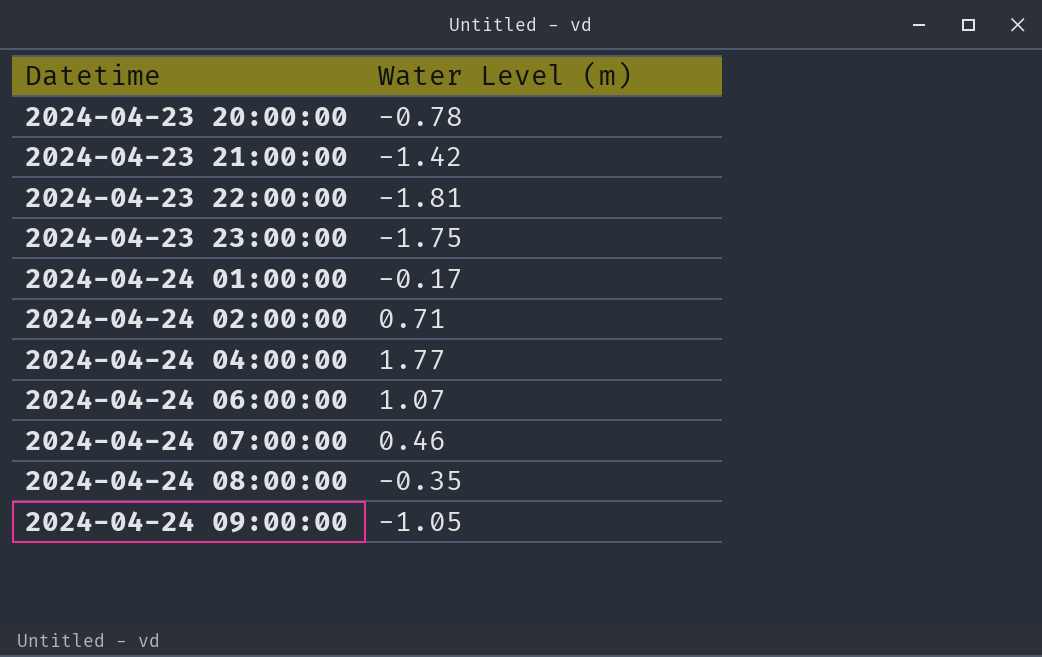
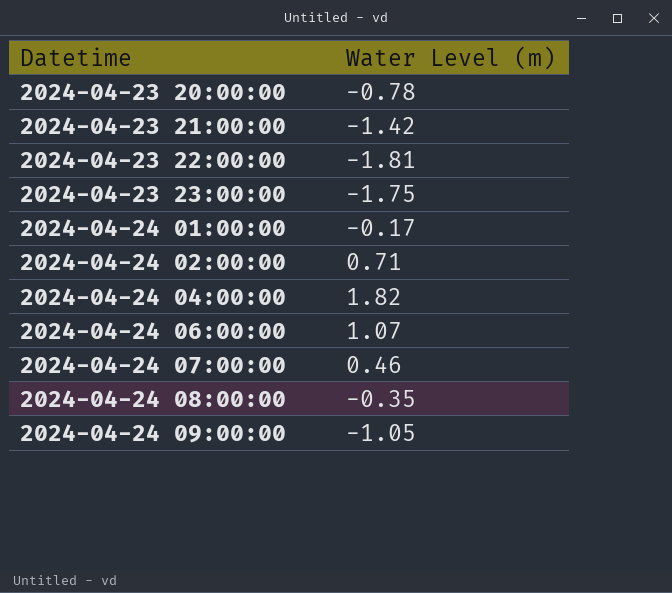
2024-04-24 04:00:00 | Water Level (m): 1.77 -> 1.82

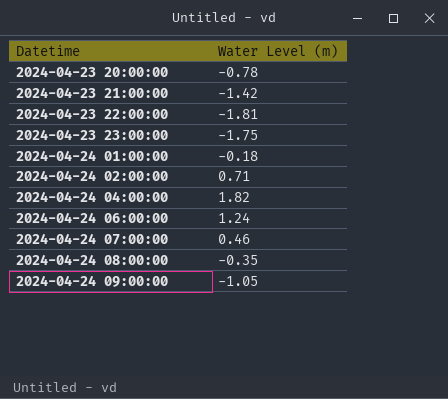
2024-04-24 01:00:00 | Water Level (m): -0.17 -> -0.18
2024-04-24 06:00:00 | Water Level (m): 1.07 -> 1.24

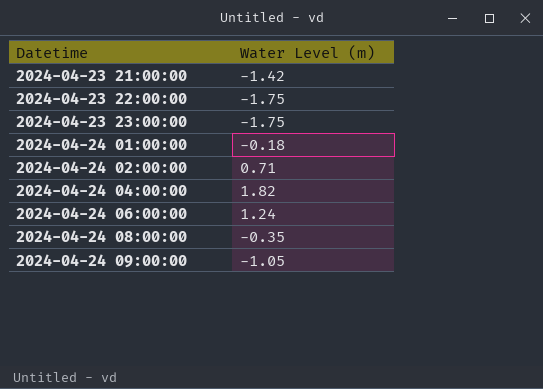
row 2024-04-23 20:00:00: -0.78 -> none
row 2024-04-24 07:00:00: 0.46 -> none
2024-04-23 22:00:00 | Water Level (m): -1.81 -> -1.75

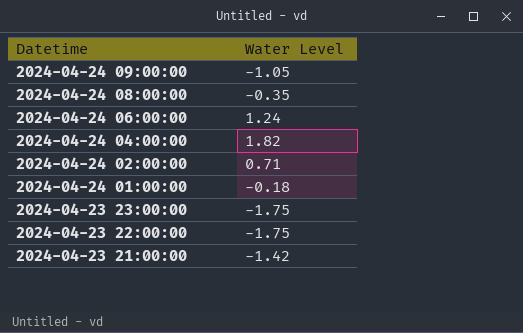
row order: Datetime ascending -> Datetime descending
column name: Water Level (m) -> Water Level

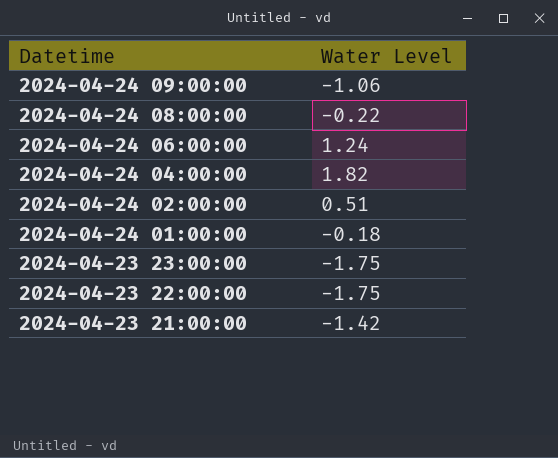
2024-04-24 09:00:00 | Water Level: -1.05 -> -1.06
2024-04-24 08:00:00 | Water Level: -0.35 -> -0.22
2024-04-24 02:00:00 | Water Level: 0.71 -> 0.51

